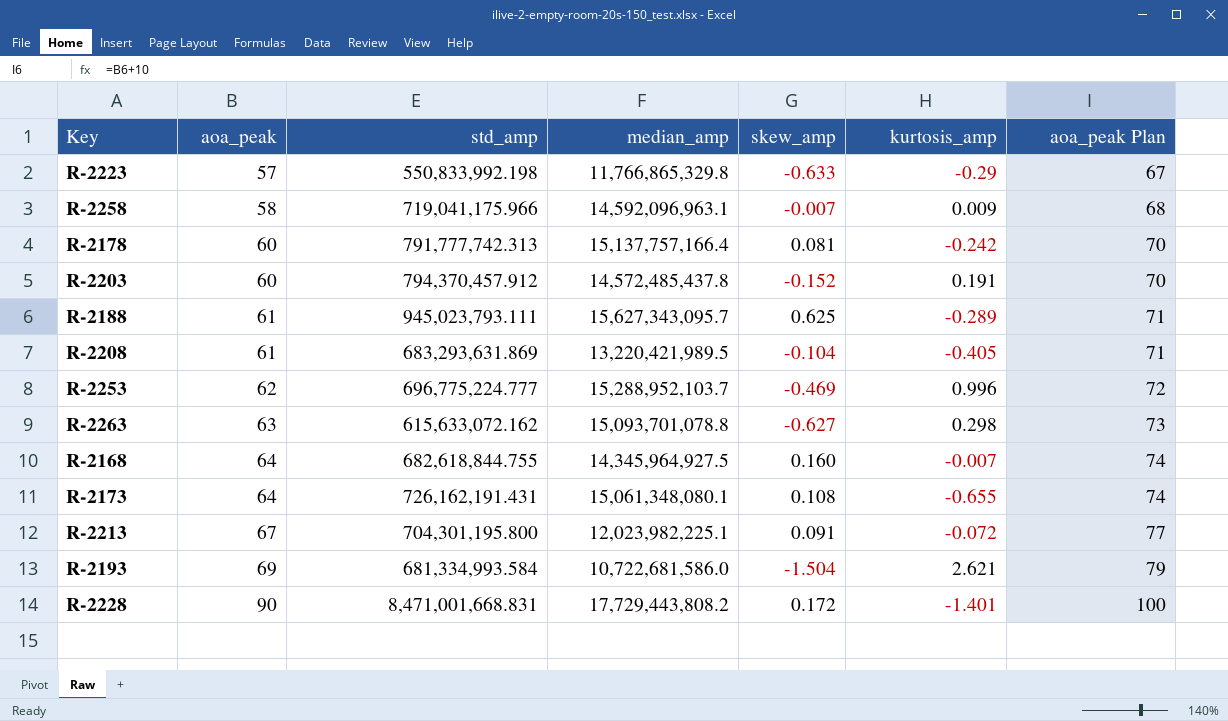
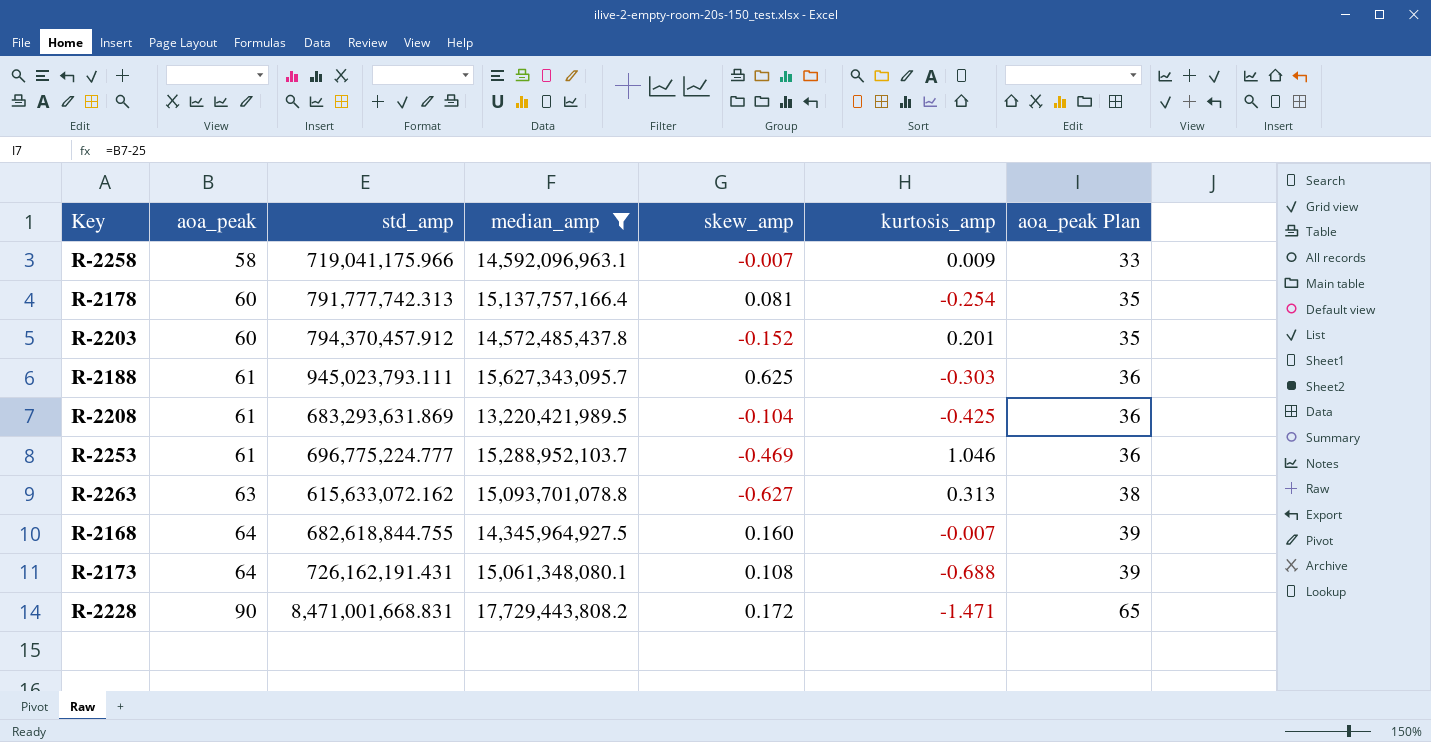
filter: none -> median_amp >= 13,220,421,989.5
column aoa_peak Plan | formula: [aoa_peak] + 10 -> [aoa_peak] - 25
R-2178 | kurtosis_amp: -0.242 -> -0.254
R-2203 | kurtosis_amp: 0.191 -> 0.201
R-2188 | kurtosis_amp: -0.289 -> -0.303
R-2208 | kurtosis_amp: -0.405 -> -0.425
R-2253 | aoa_peak: 62 -> 61
R-2253 | kurtosis_amp: 0.996 -> 1.046
R-2263 | kurtosis_amp: 0.298 -> 0.313
R-2173 | kurtosis_amp: -0.655 -> -0.688
R-2228 | kurtosis_amp: -1.401 -> -1.471

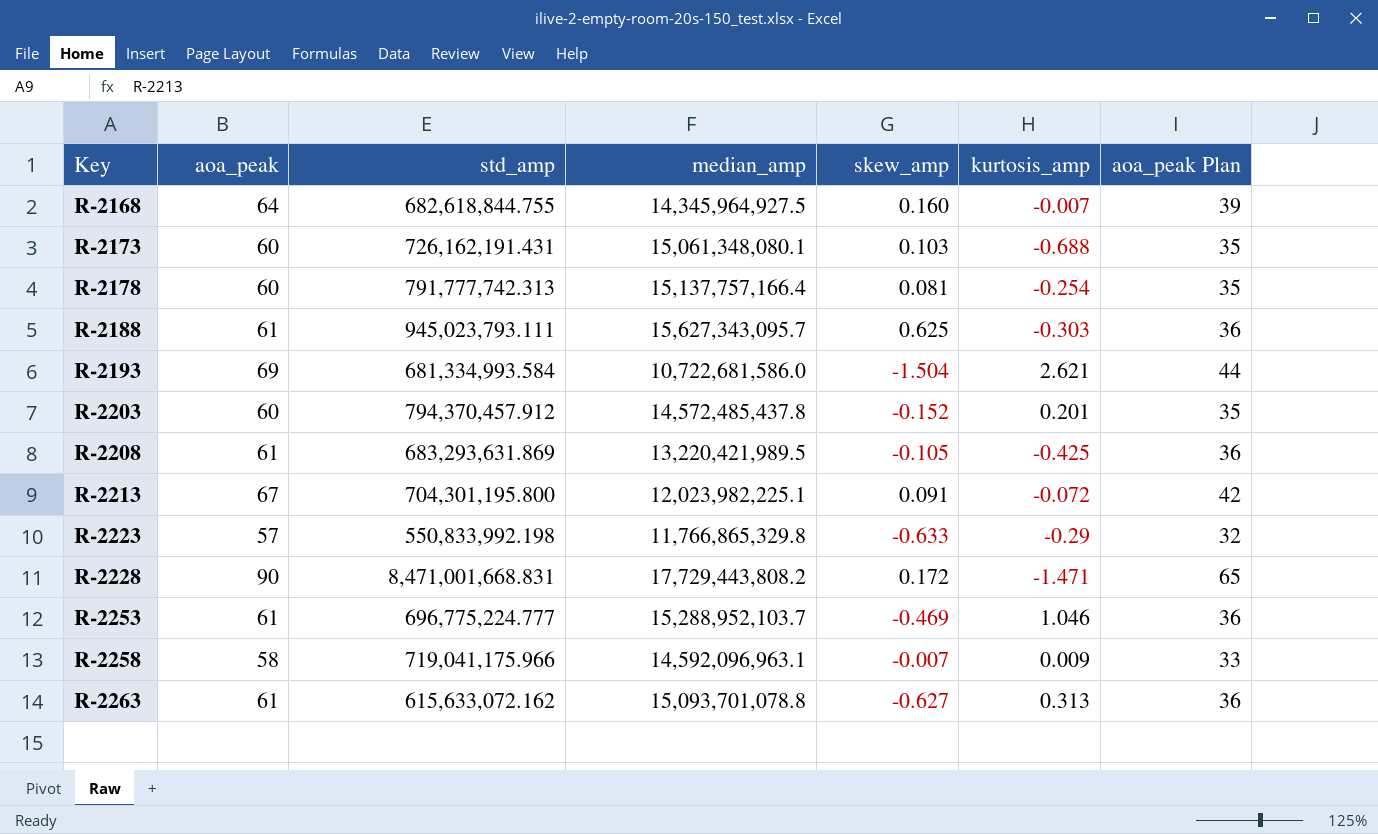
filter: median_amp >= 13,220,421,989.5 -> none
row order: aoa_peak ascending -> Key ascending
R-2173 | aoa_peak: 64 -> 60
R-2173 | skew_amp: 0.108 -> 0.103
R-2173 | aoa_peak Plan: 39 -> 35
R-2208 | skew_amp: -0.104 -> -0.105
R-2263 | aoa_peak: 63 -> 61
R-2263 | aoa_peak Plan: 38 -> 36

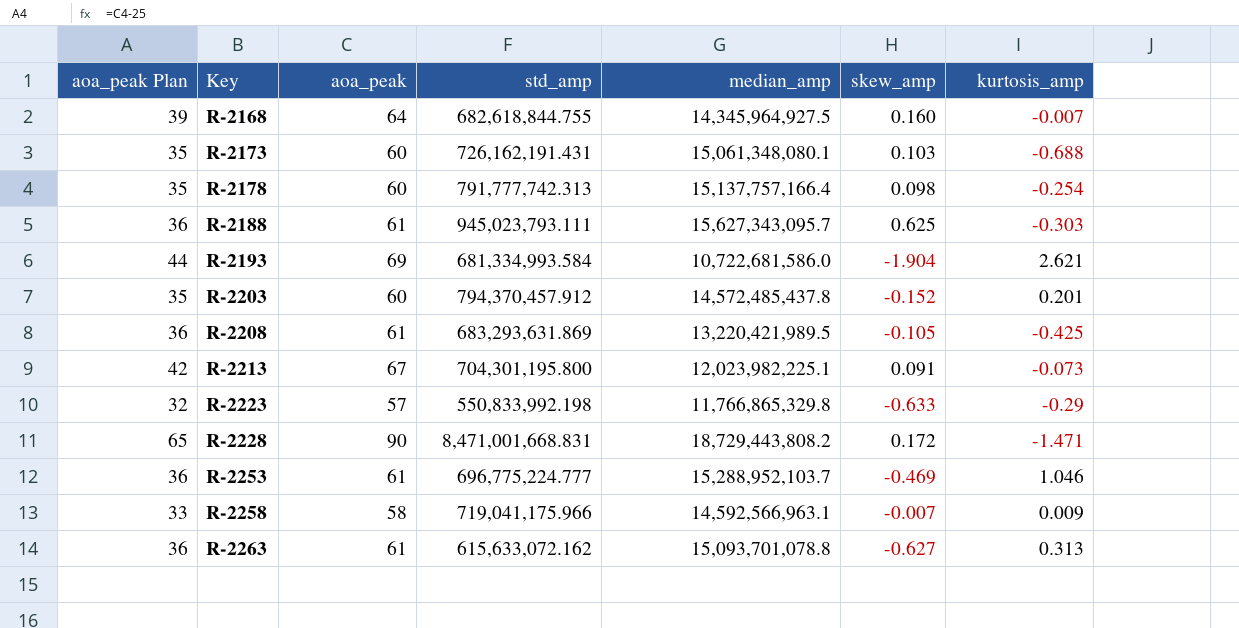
column aoa_peak Plan | position: 7 -> 1
R-2178 | skew_amp: 0.081 -> 0.098
R-2193 | skew_amp: -1.504 -> -1.904
R-2213 | kurtosis_amp: -0.072 -> -0.073
R-2228 | median_amp: 17,729,443,808.2 -> 18,729,443,808.2
R-2258 | median_amp: 14,592,096,963.1 -> 14,592,566,963.1

